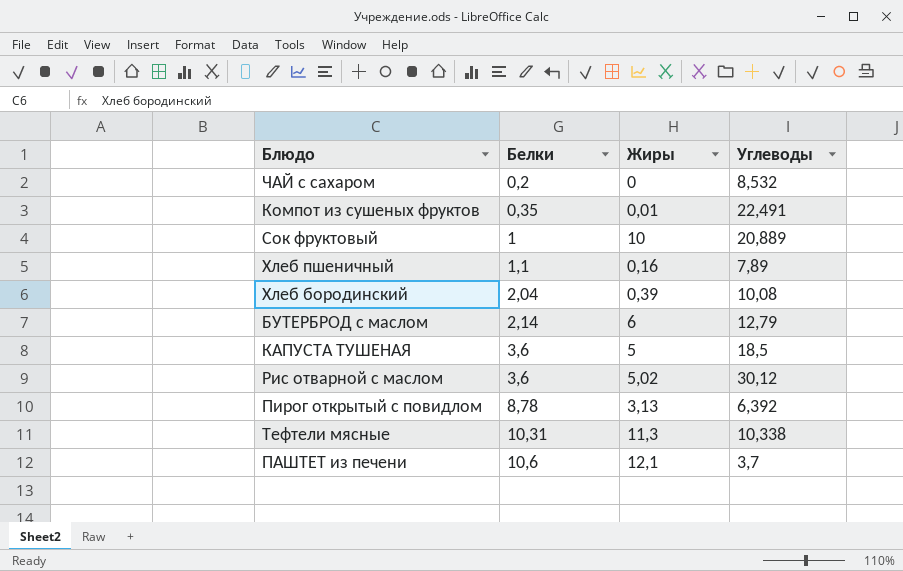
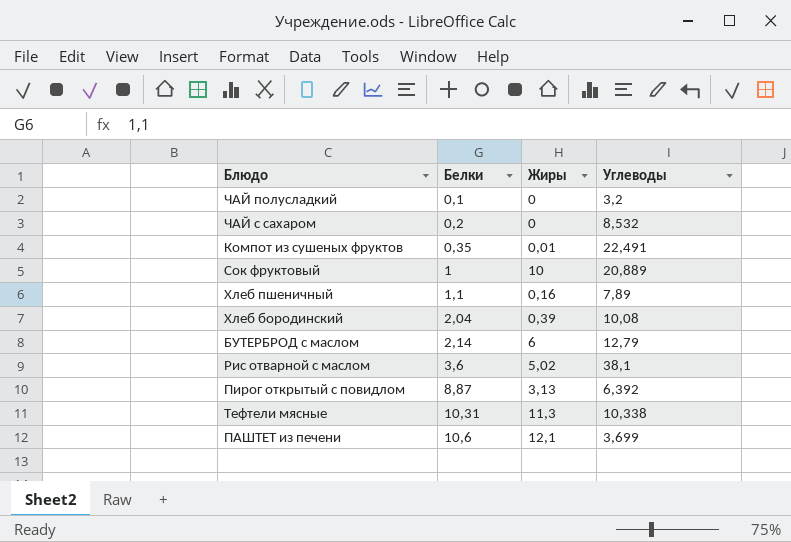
row КАПУСТА ТУШЕНАЯ: 3,6 | 5 | 18,5 -> none
row ЧАЙ полусладкий: none -> 0,1 | 0 | 3,2
Рис отварной с маслом | Углеводы: 30,12 -> 38,1
Пирог открытый с повидлом | Белки: 8,78 -> 8,87
ПАШТЕТ из печени | Углеводы: 3,7 -> 3,699

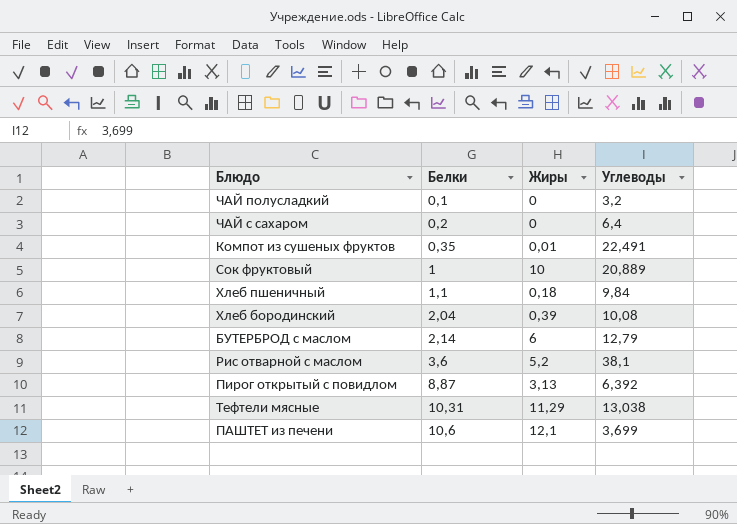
ЧАЙ с сахаром | Углеводы: 8,532 -> 6,4
Хлеб пшеничный | Жиры: 0,16 -> 0,18
Хлеб пшеничный | Углеводы: 7,89 -> 9,84
Рис отварной с маслом | Жиры: 5,02 -> 5,2
Тефтели мясные | Жиры: 11,3 -> 11,29
Тефтели мясные | Углеводы: 10,338 -> 13,038

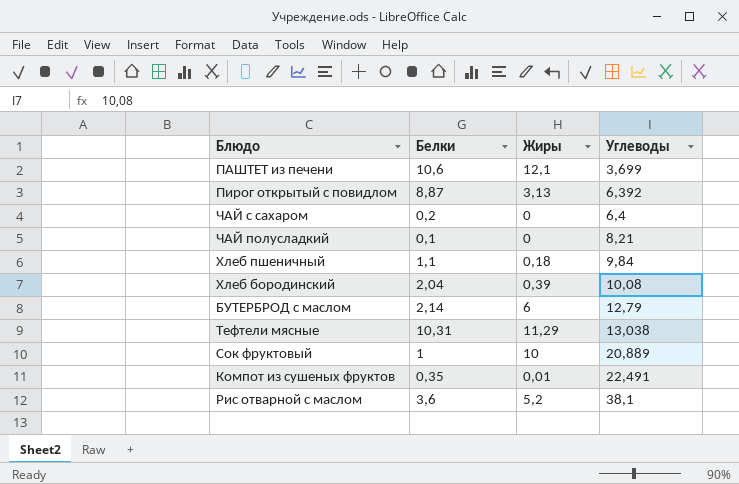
row order: Белки ascending -> Углеводы ascending
ЧАЙ полусладкий | Углеводы: 3,2 -> 8,21

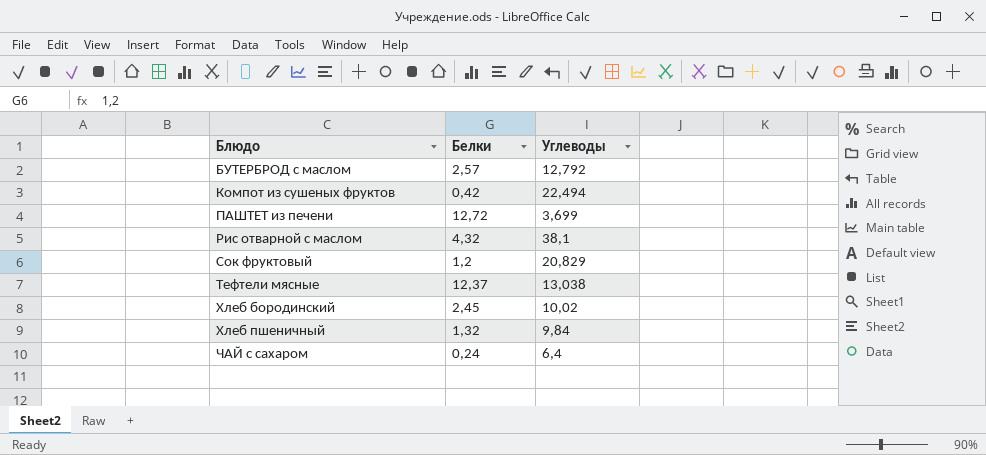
row order: Углеводы ascending -> Блюдо ascending
column Жиры | position: 3 -> none
row Пирог открытый с повидлом: 8,87 | 3,13 | 6,392 -> none
row ЧАЙ полусладкий: 0,1 | 0 | 8,21 -> none
БУТЕРБРОД с маслом | Белки: 2,14 -> 2,57
БУТЕРБРОД с маслом | Углеводы: 12,79 -> 12,792
Компот из сушеных фруктов | Белки: 0,35 -> 0,42
Компот из сушеных фруктов | Углеводы: 22,491 -> 22,494
ПАШТЕТ из печени | Белки: 10,6 -> 12,72
Рис отварной с маслом | Белки: 3,6 -> 4,32
Сок фруктовый | Белки: 1 -> 1,2
Сок фруктовый | Углеводы: 20,889 -> 20,829
Тефтели мясные | Белки: 10,31 -> 12,37
Хлеб бородинский | Белки: 2,04 -> 2,45
Хлеб бородинский | Углеводы: 10,08 -> 10,02
Хлеб пшеничный | Белки: 1,1 -> 1,32
ЧАЙ с сахаром | Белки: 0,2 -> 0,24

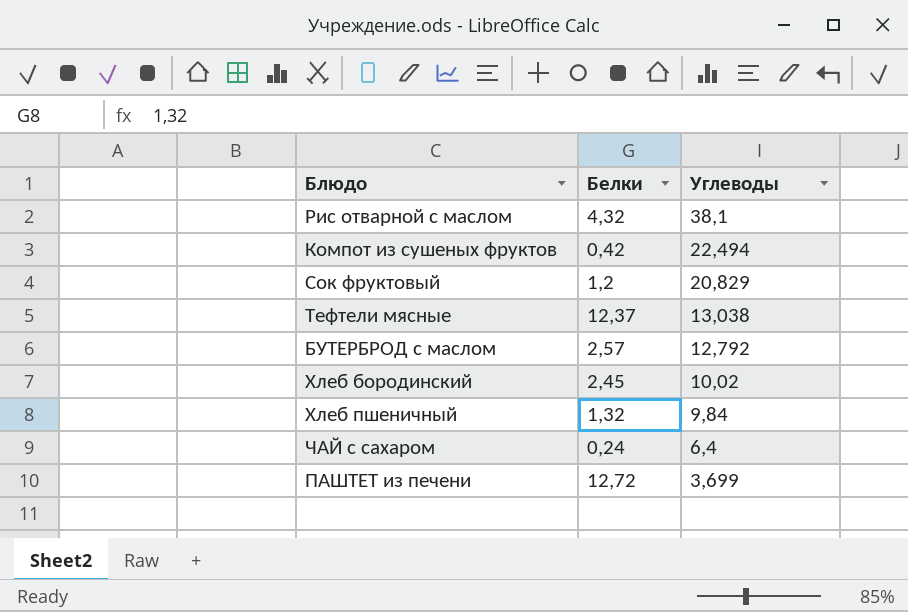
row order: Блюдо ascending -> Углеводы descending

